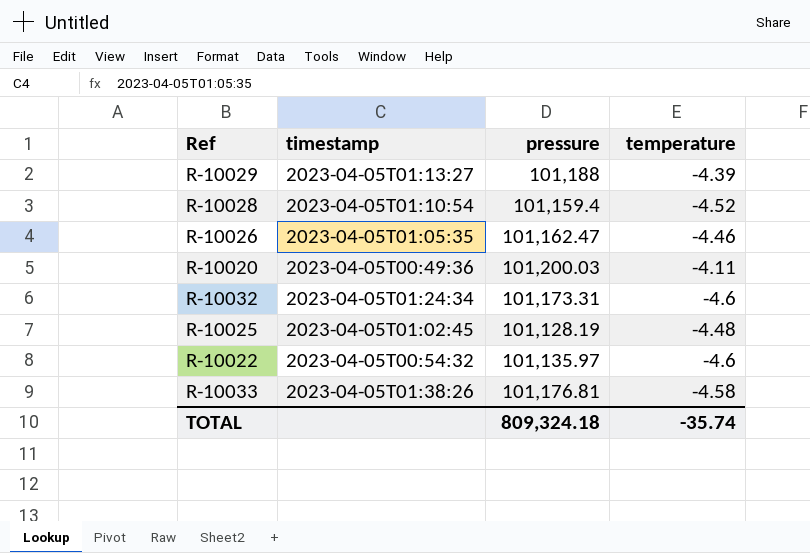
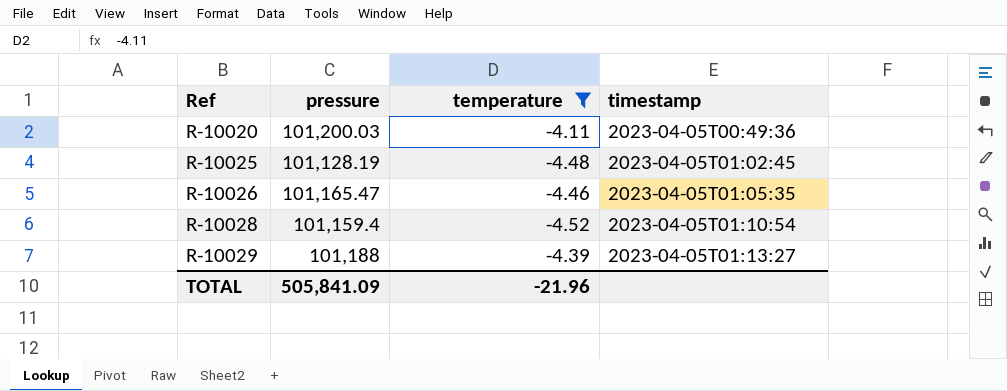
filter: none -> temperature >= -4.52
row order: none -> Ref ascending
column timestamp | position: 2 -> 4
R-10026 | pressure: 101,162.47 -> 101,165.47
TOTAL | pressure: 809,324.18 -> 505,841.09
TOTAL | temperature: -35.74 -> -21.96

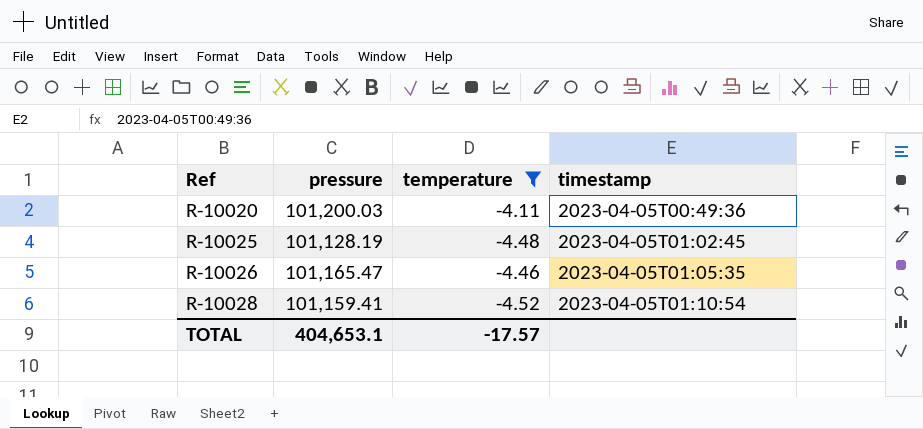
row R-10029: 101,188 | -4.39 | 2023-04-05T01:13:27 -> none
R-10028 | pressure: 101,159.4 -> 101,159.41
TOTAL | pressure: 505,841.09 -> 404,653.1
TOTAL | temperature: -21.96 -> -17.57

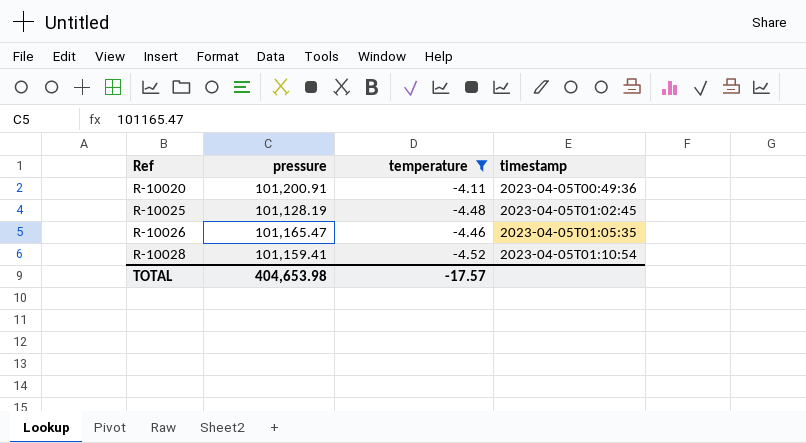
R-10020 | pressure: 101,200.03 -> 101,200.91
TOTAL | pressure: 404,653.1 -> 404,653.98

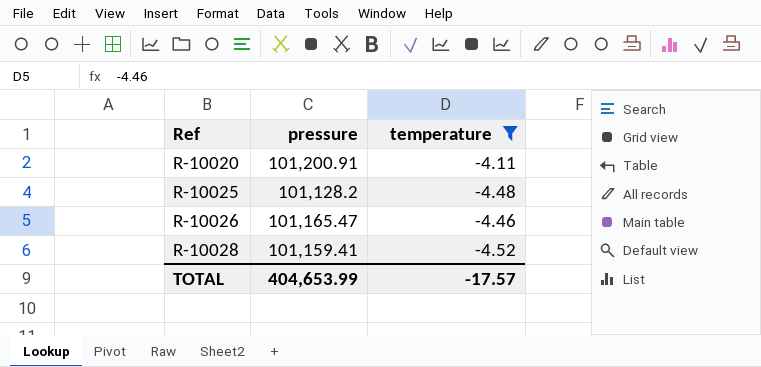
column timestamp | position: 4 -> none
R-10025 | pressure: 101,128.19 -> 101,128.2
TOTAL | pressure: 404,653.98 -> 404,653.99

